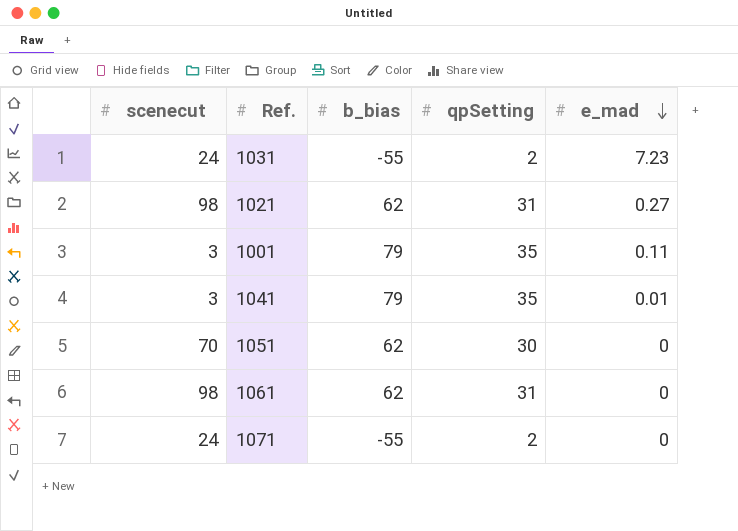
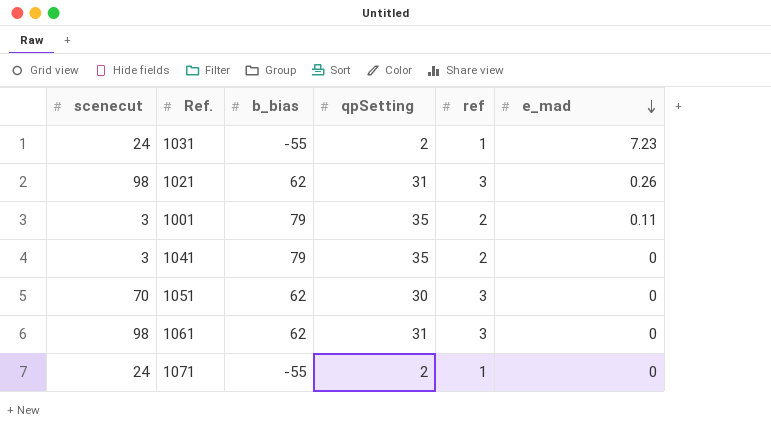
column ref | position: none -> 5
1021 | e_mad: 0.27 -> 0.26
1041 | e_mad: 0.01 -> 0

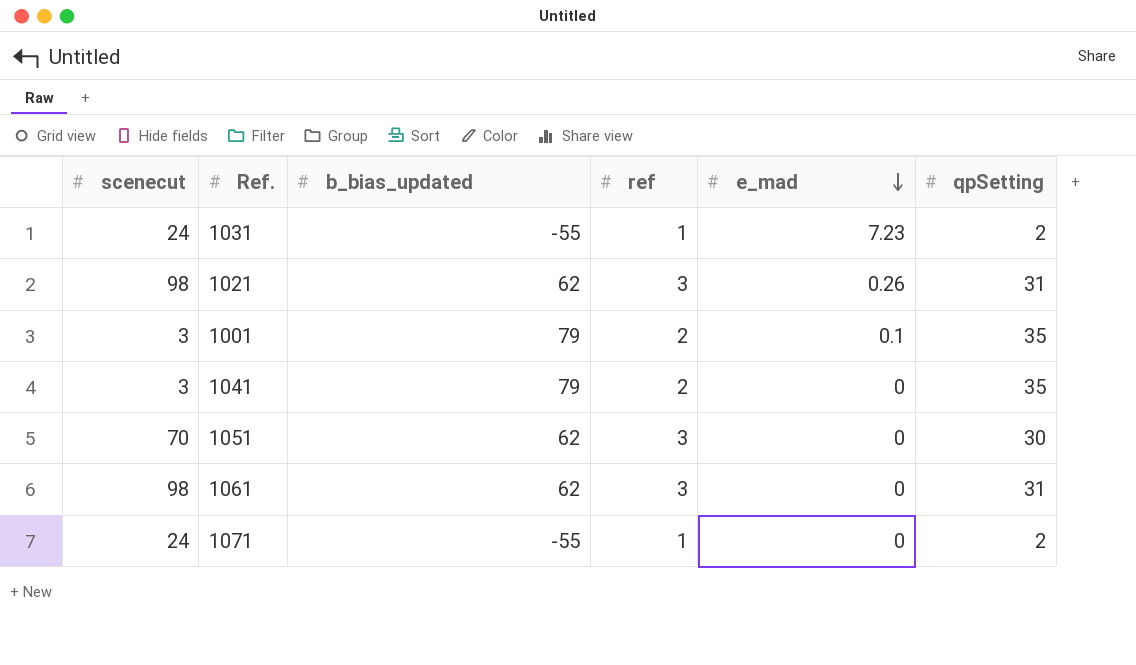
column name: b_bias -> b_bias_updated
column qpSetting | position: 4 -> 6
1001 | e_mad: 0.11 -> 0.1

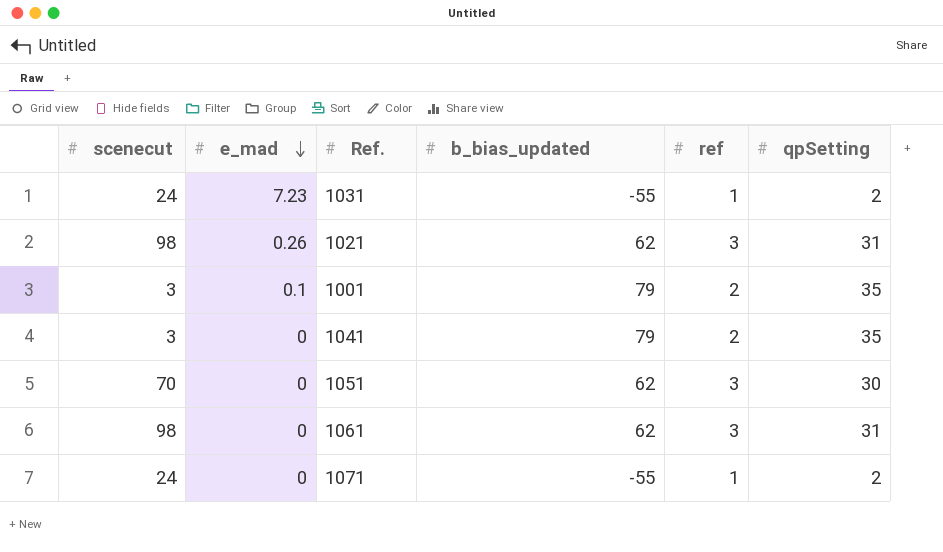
column e_mad | position: 5 -> 2

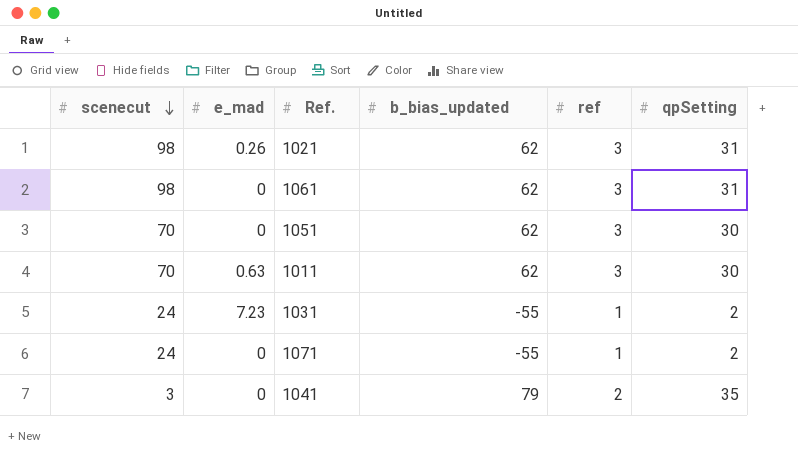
row order: e_mad descending -> scenecut descending
row 1001: 3 | 0.1 | 79 | 2 | 35 -> none
row 1011: none -> 70 | 0.63 | 62 | 3 | 30

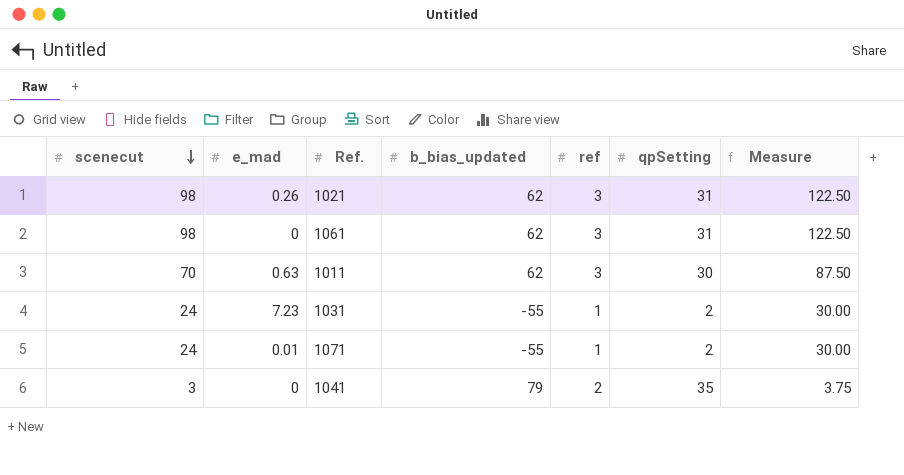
column Measure | formula: none -> [scenecut] * 1.25
row 1051: 70 | 0 | 62 | 3 | 30 -> none
1071 | e_mad: 0 -> 0.01

